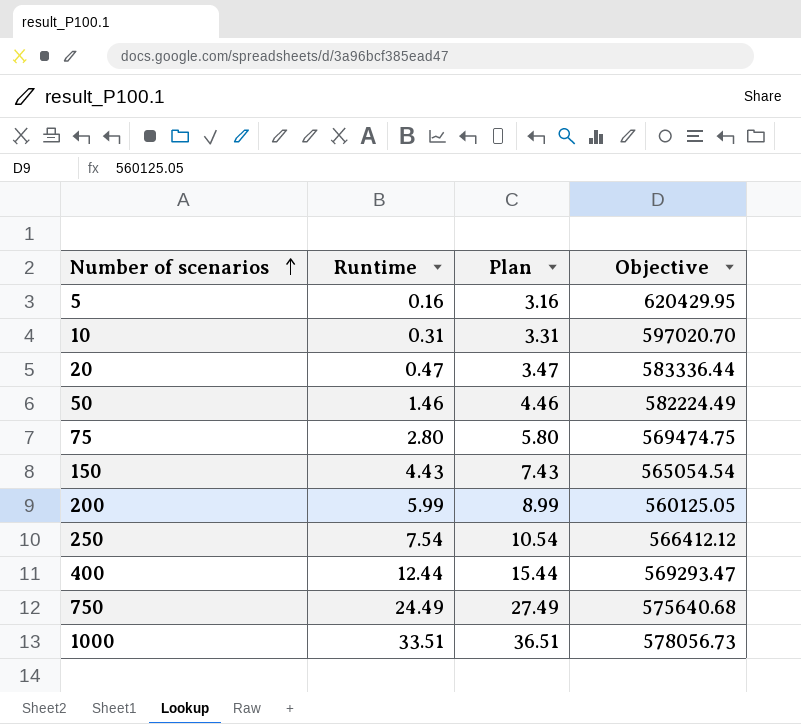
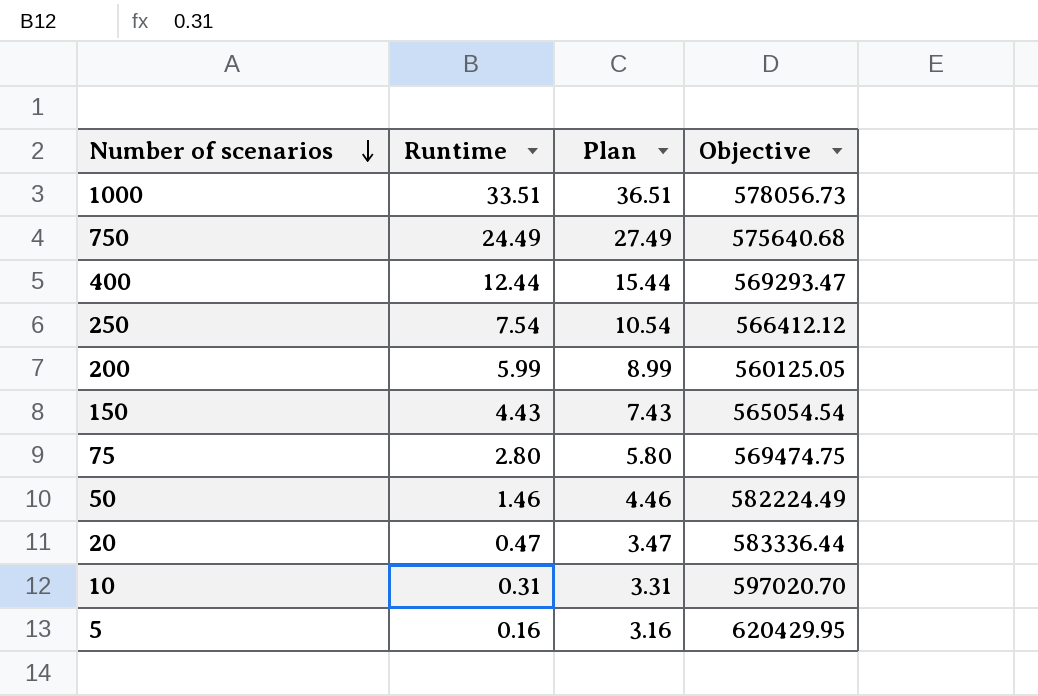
row order: Number of scenarios ascending -> Number of scenarios descending

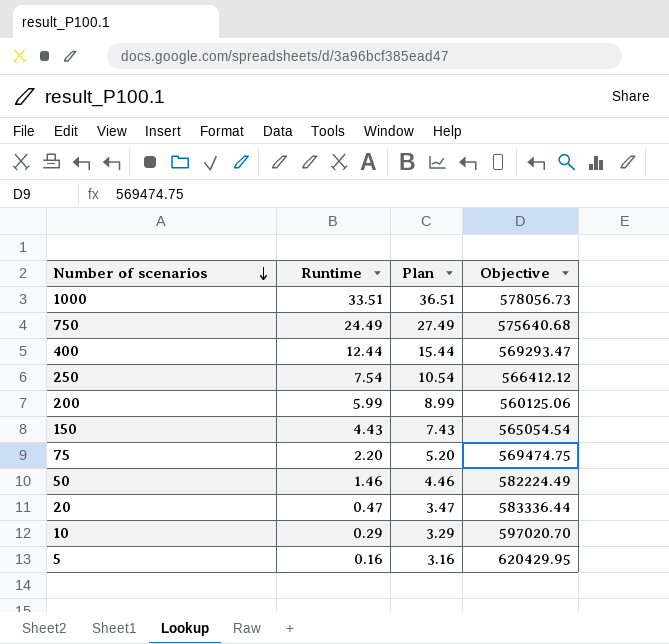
200 | Objective: 560125.05 -> 560125.06
75 | Runtime: 2.80 -> 2.20
75 | Plan: 5.80 -> 5.20
10 | Runtime: 0.31 -> 0.29
10 | Plan: 3.31 -> 3.29

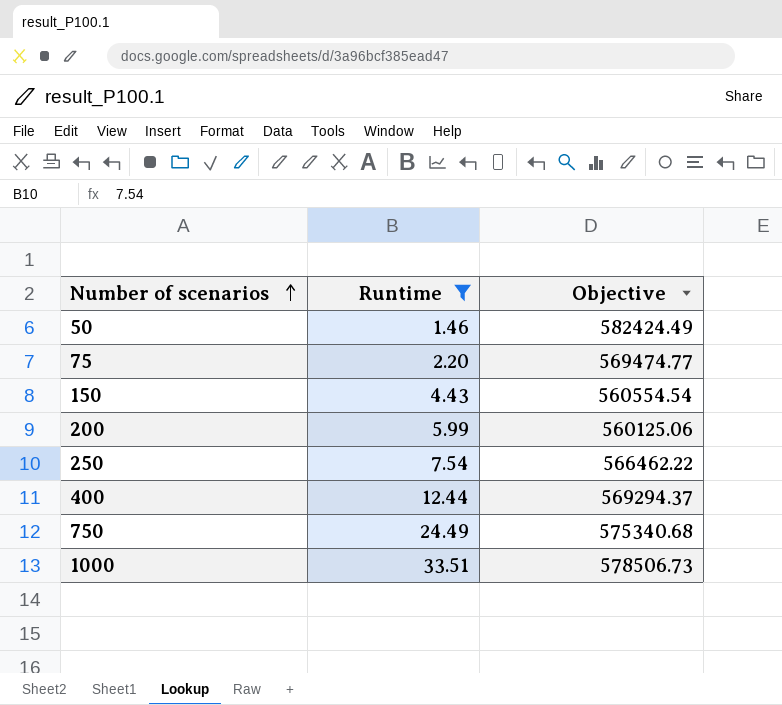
filter: none -> Runtime >= 1.46
row order: Number of scenarios descending -> Number of scenarios ascending
column Plan | formula: [Runtime] + 3 -> none
50 | Objective: 582224.49 -> 582424.49
75 | Objective: 569474.75 -> 569474.77
150 | Objective: 565054.54 -> 560554.54
250 | Objective: 566412.12 -> 566462.22
400 | Objective: 569293.47 -> 569294.37
750 | Objective: 575640.68 -> 575340.68
1000 | Objective: 578056.73 -> 578506.73

